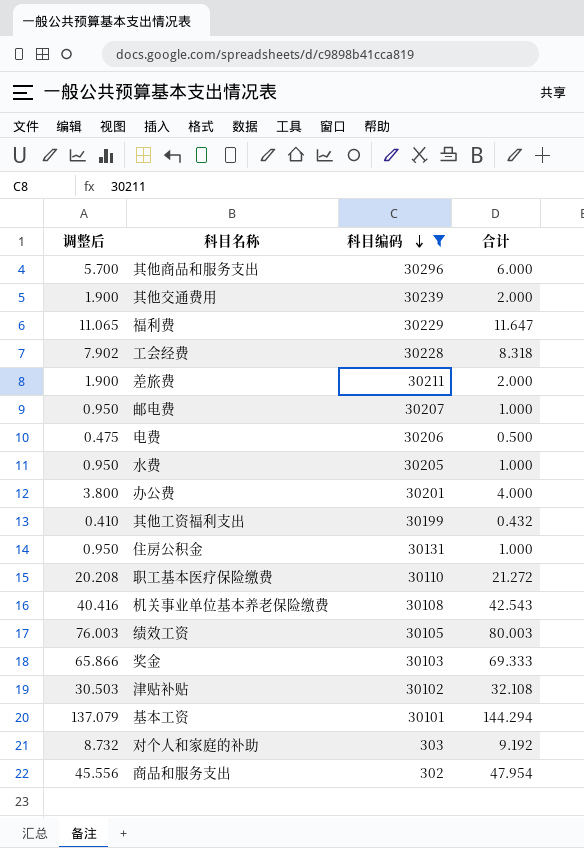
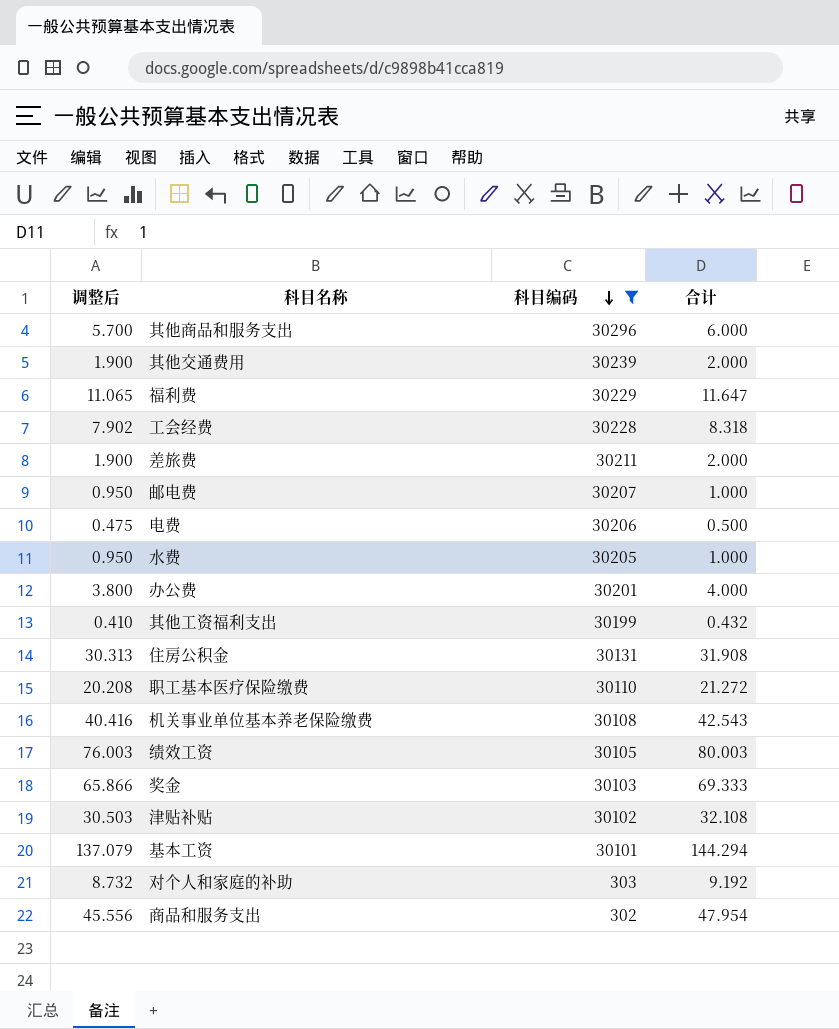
住房公积金 | 调整后: 0.950 -> 30.313
住房公积金 | 合计: 1.000 -> 31.908

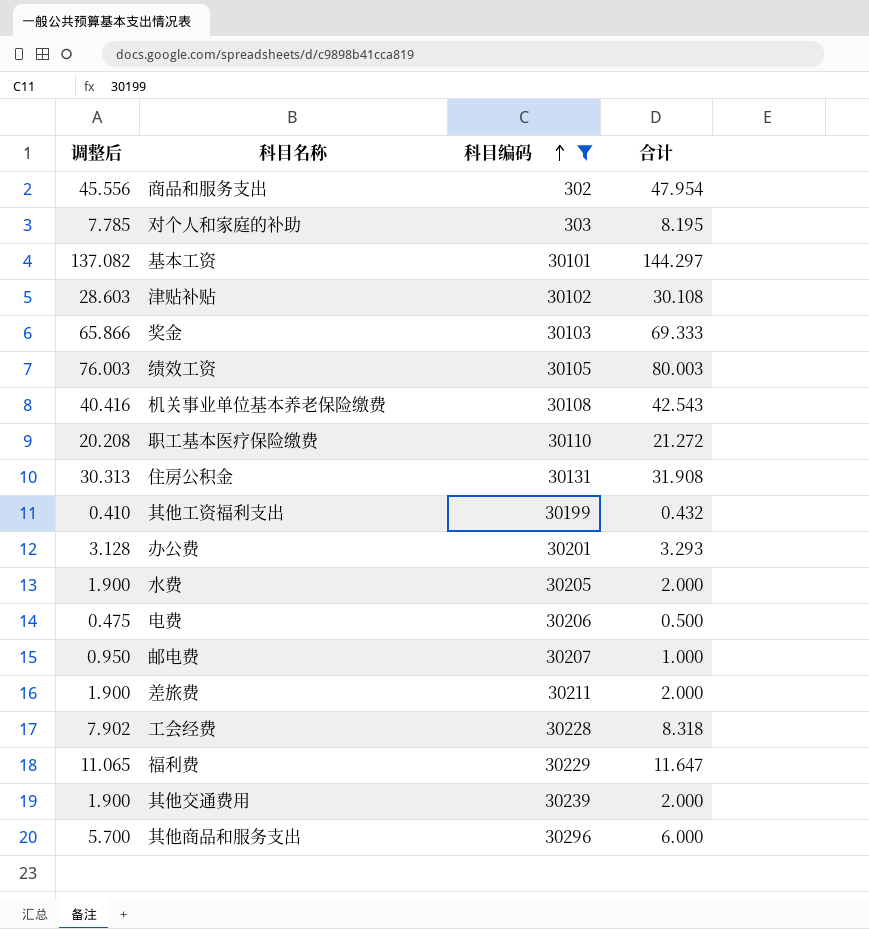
row order: 科目编码 descending -> 科目编码 ascending
对个人和家庭的补助 | 调整后: 8.732 -> 7.785
对个人和家庭的补助 | 合计: 9.192 -> 8.195
基本工资 | 调整后: 137.079 -> 137.082
基本工资 | 合计: 144.294 -> 144.297
津贴补贴 | 调整后: 30.503 -> 28.603
津贴补贴 | 合计: 32.108 -> 30.108
办公费 | 调整后: 3.800 -> 3.128
办公费 | 合计: 4.000 -> 3.293
水费 | 调整后: 0.950 -> 1.900
水费 | 合计: 1.000 -> 2.000

